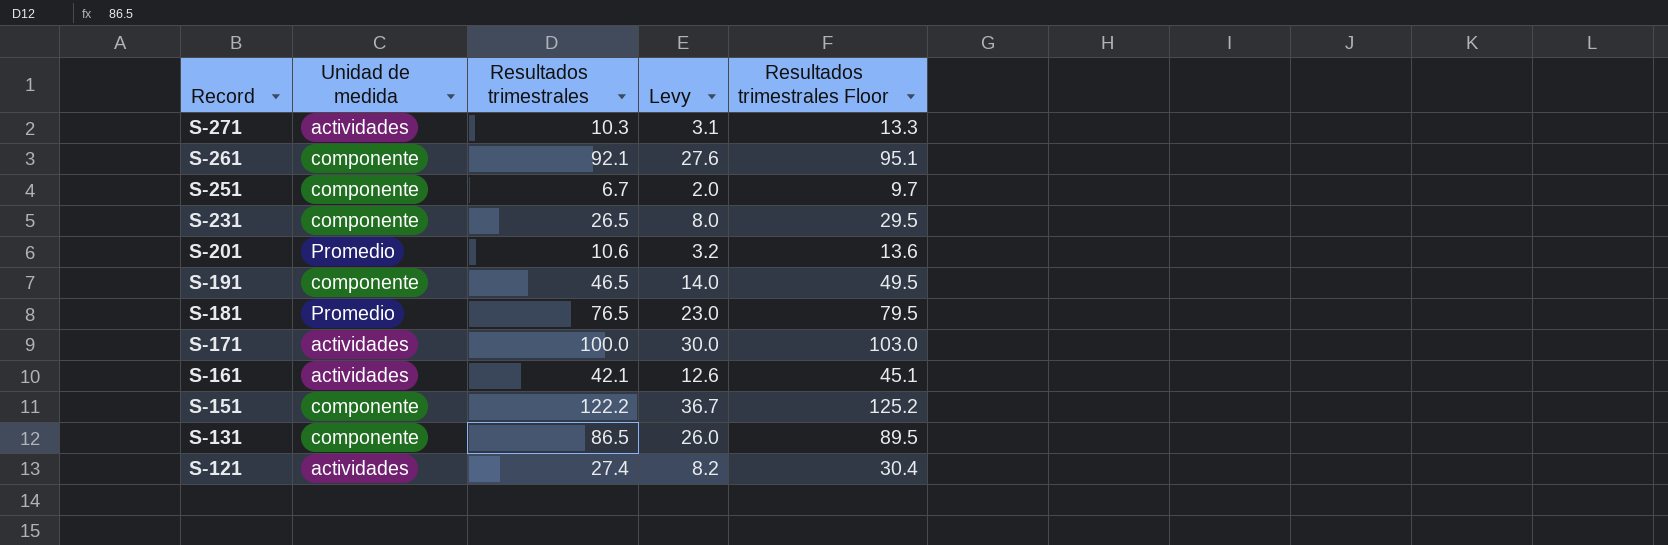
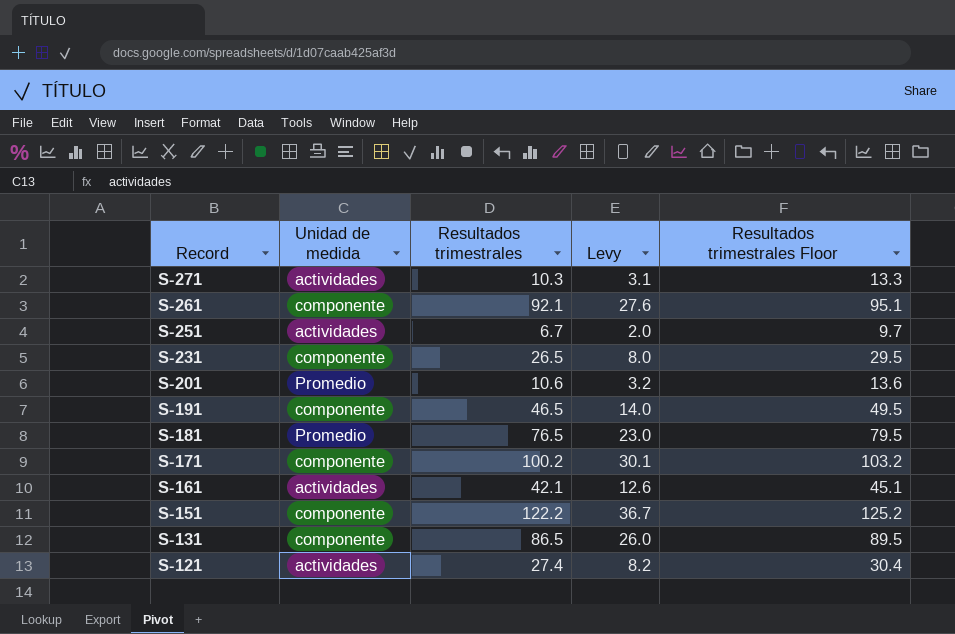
S-251 | Unidad de medida: componente -> actividades
S-171 | Unidad de medida: actividades -> componente
S-171 | Resultados trimestrales: 100.0 -> 100.2
S-171 | Levy: 30.0 -> 30.1
S-171 | Resultados trimestrales Floor: 103.0 -> 103.2

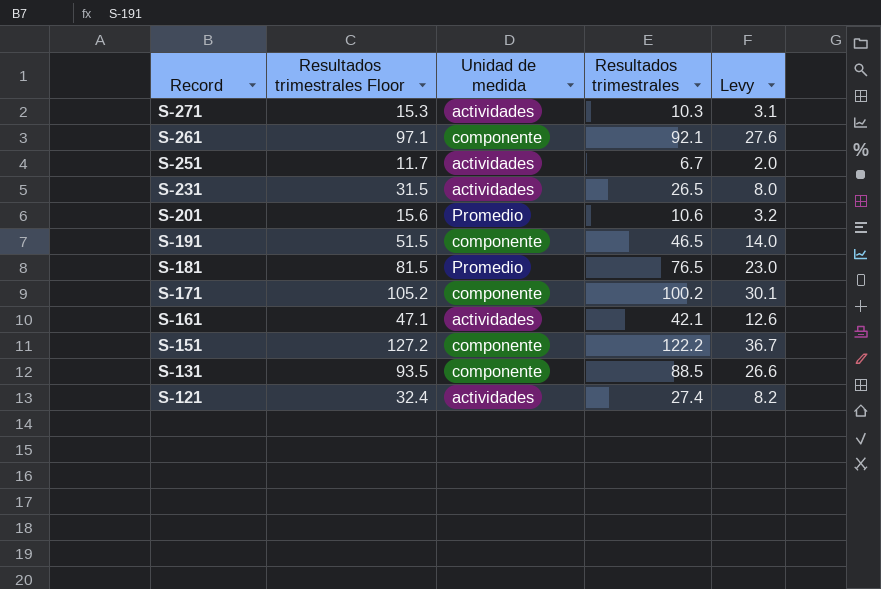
column Resultados trimestrales Floor | formula: [Resultados trimestrales] + 3 -> [Resultados trimestrales] + 5
column Resultados trimestrales Floor | position: 5 -> 2
S-231 | Unidad de medida: componente -> actividades
S-131 | Resultados trimestrales: 86.5 -> 88.5
S-131 | Levy: 26.0 -> 26.6

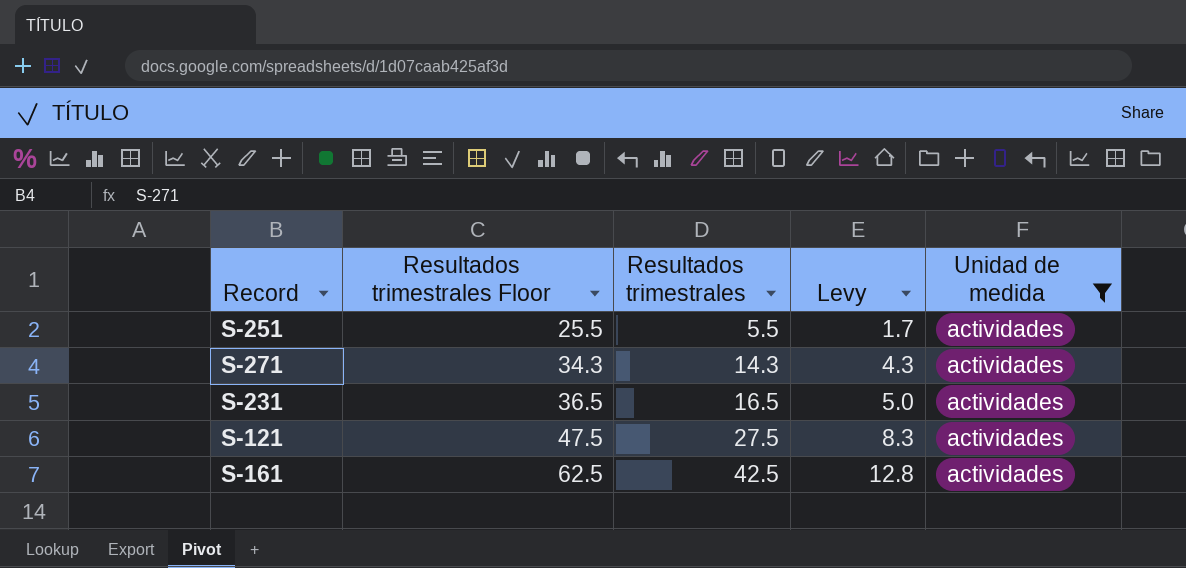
filter: none -> Unidad de medida = actividades
row order: Record descending -> Resultados trimestrales Floor ascending
column Resultados trimestrales Floor | formula: [Resultados trimestrales] + 5 -> [Resultados trimestrales] + 20
column Unidad de medida | position: 3 -> 5
S-251 | Resultados trimestrales: 6.7 -> 5.5
S-251 | Levy: 2.0 -> 1.7
S-271 | Resultados trimestrales: 10.3 -> 14.3
S-271 | Levy: 3.1 -> 4.3
S-231 | Resultados trimestrales: 26.5 -> 16.5
S-231 | Levy: 8.0 -> 5.0
S-121 | Resultados trimestrales: 27.4 -> 27.5
S-121 | Levy: 8.2 -> 8.3
S-161 | Resultados trimestrales: 42.1 -> 42.5
S-161 | Levy: 12.6 -> 12.8

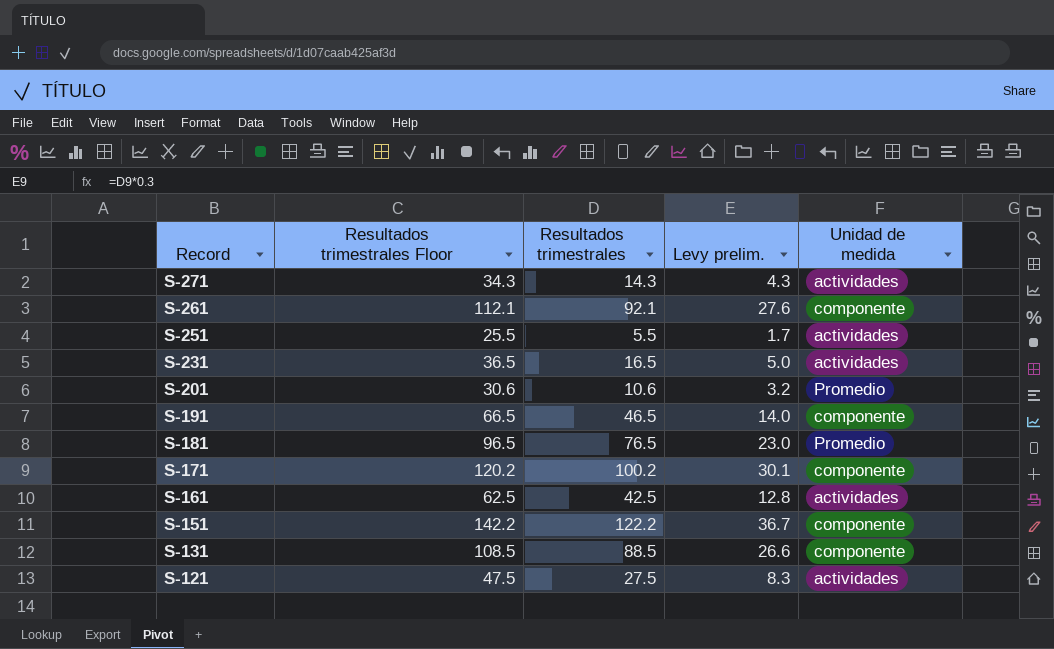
filter: Unidad de medida = actividades -> none
row order: Resultados trimestrales Floor ascending -> Record descending
column name: Levy -> Levy prelim.

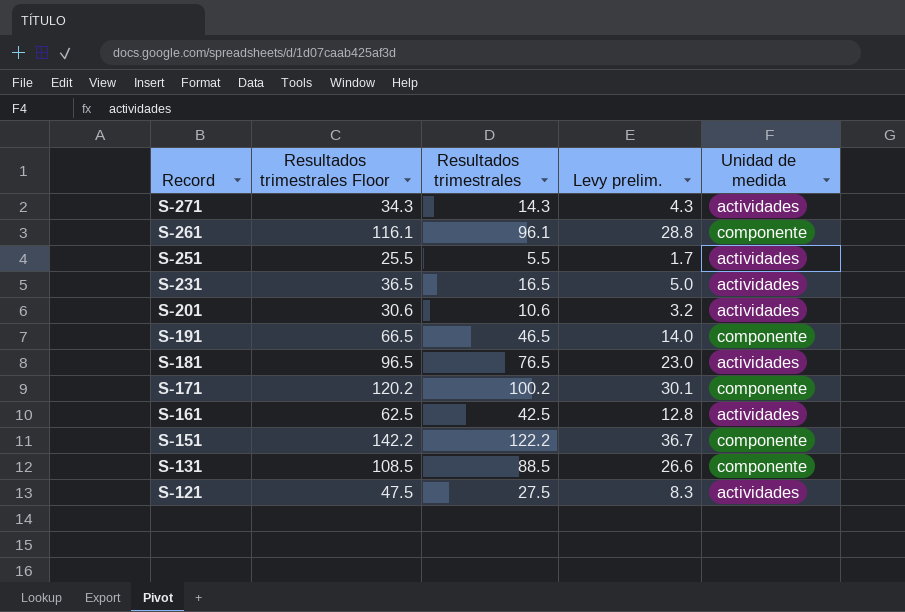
S-261 | Resultados trimestrales Floor: 112.1 -> 116.1
S-261 | Resultados trimestrales: 92.1 -> 96.1
S-261 | Levy prelim.: 27.6 -> 28.8
S-201 | Unidad de medida: Promedio -> actividades
S-181 | Unidad de medida: Promedio -> actividades

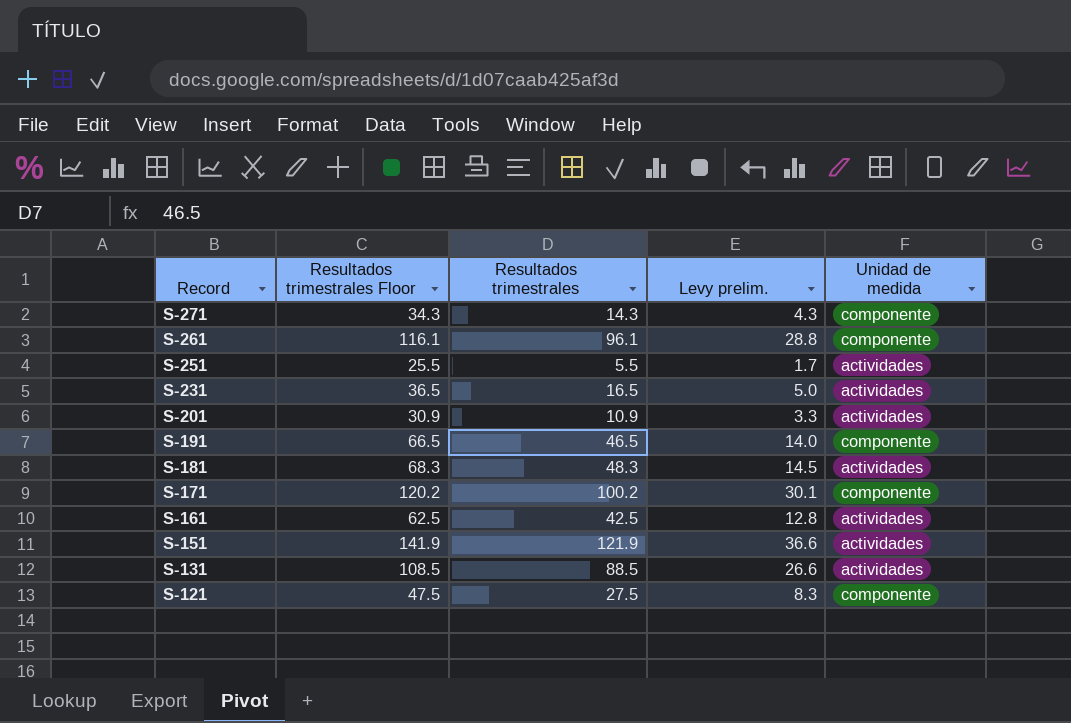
S-271 | Unidad de medida: actividades -> componente
S-201 | Resultados trimestrales Floor: 30.6 -> 30.9
S-201 | Resultados trimestrales: 10.6 -> 10.9
S-201 | Levy prelim.: 3.2 -> 3.3
S-181 | Resultados trimestrales Floor: 96.5 -> 68.3
S-181 | Resultados trimestrales: 76.5 -> 48.3
S-181 | Levy prelim.: 23.0 -> 14.5
S-151 | Resultados trimestrales Floor: 142.2 -> 141.9
S-151 | Resultados trimestrales: 122.2 -> 121.9
S-151 | Levy prelim.: 36.7 -> 36.6
S-151 | Unidad de medida: componente -> actividades
S-131 | Unidad de medida: componente -> actividades
S-121 | Unidad de medida: actividades -> componente

